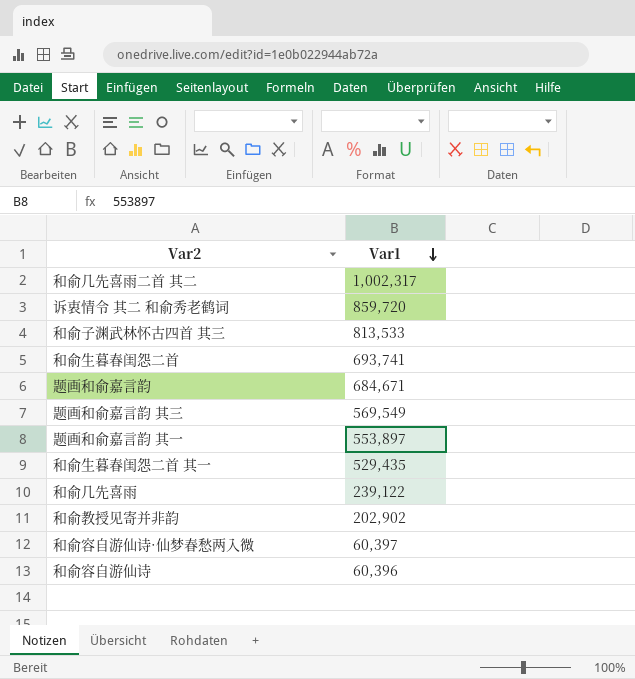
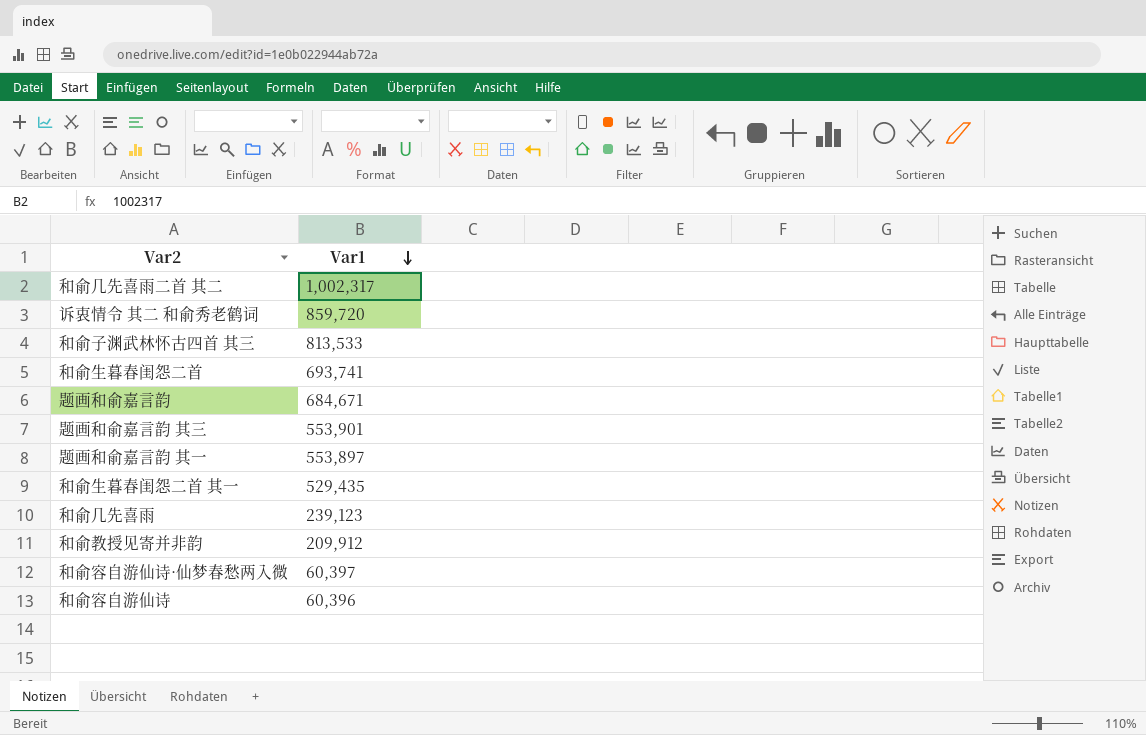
题画和俞嘉言韵 其三 | Var1: 569,549 -> 553,901
和俞几先喜雨 | Var1: 239,122 -> 239,123
和俞教授见寄并非韵 | Var1: 202,902 -> 209,912

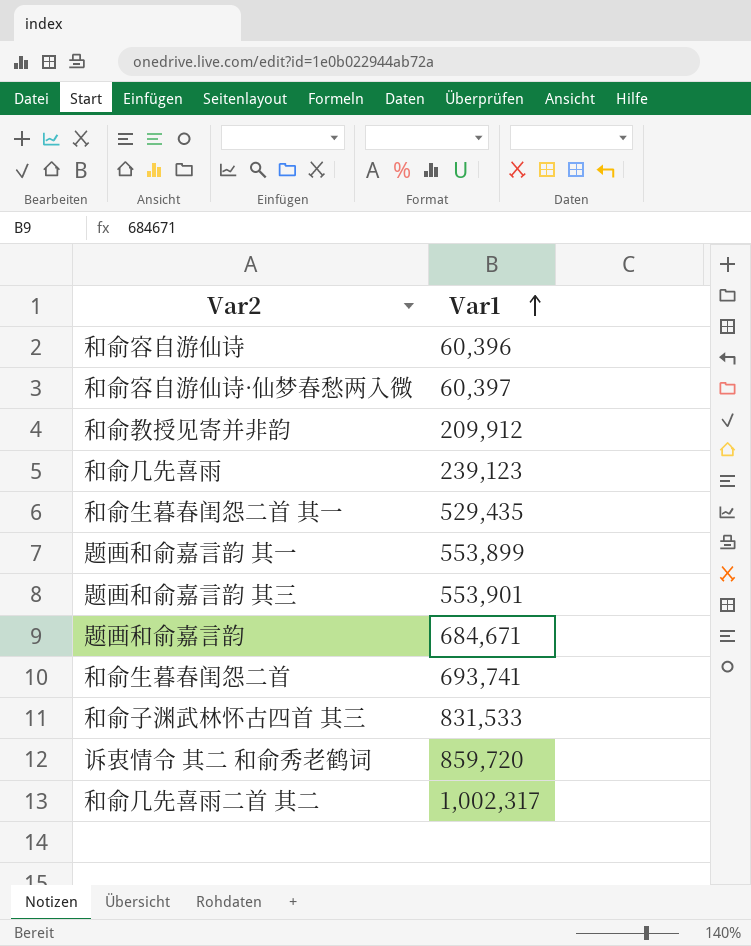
row order: Var1 descending -> Var1 ascending
题画和俞嘉言韵 其一 | Var1: 553,897 -> 553,899
和俞子渊武林怀古四首 其三 | Var1: 813,533 -> 831,533

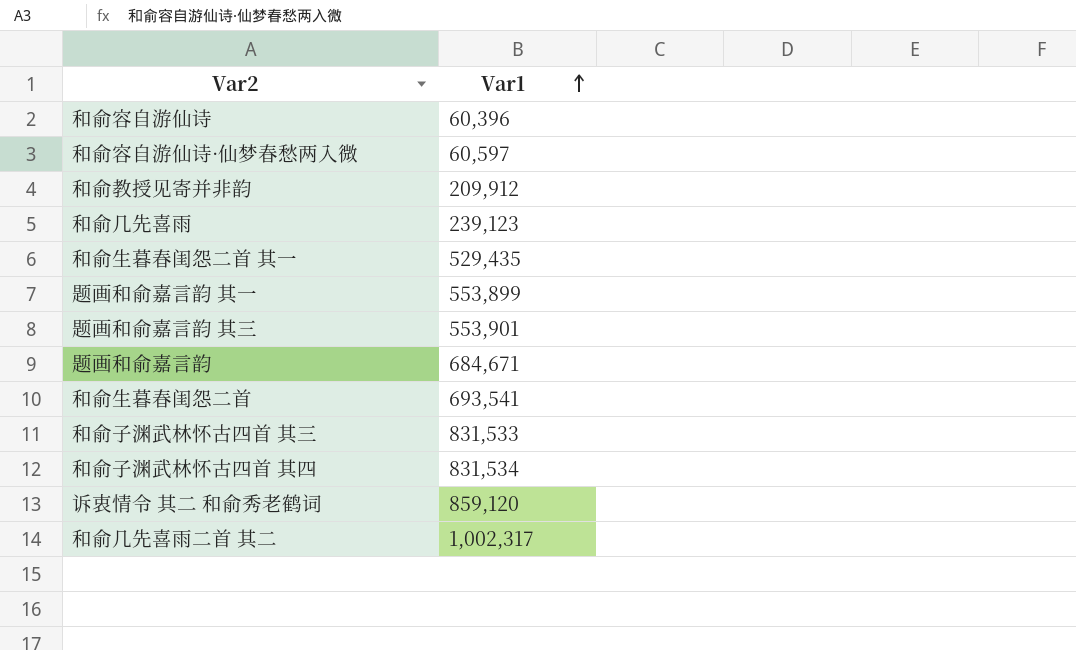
和俞容自游仙诗·仙梦春愁两入微 | Var1: 60,397 -> 60,597
和俞生暮春闺怨二首 | Var1: 693,741 -> 693,541
row 和俞子渊武林怀古四首 其四: none -> 831,534
诉衷情令 其二 和俞秀老鹤词 | Var1: 859,720 -> 859,120

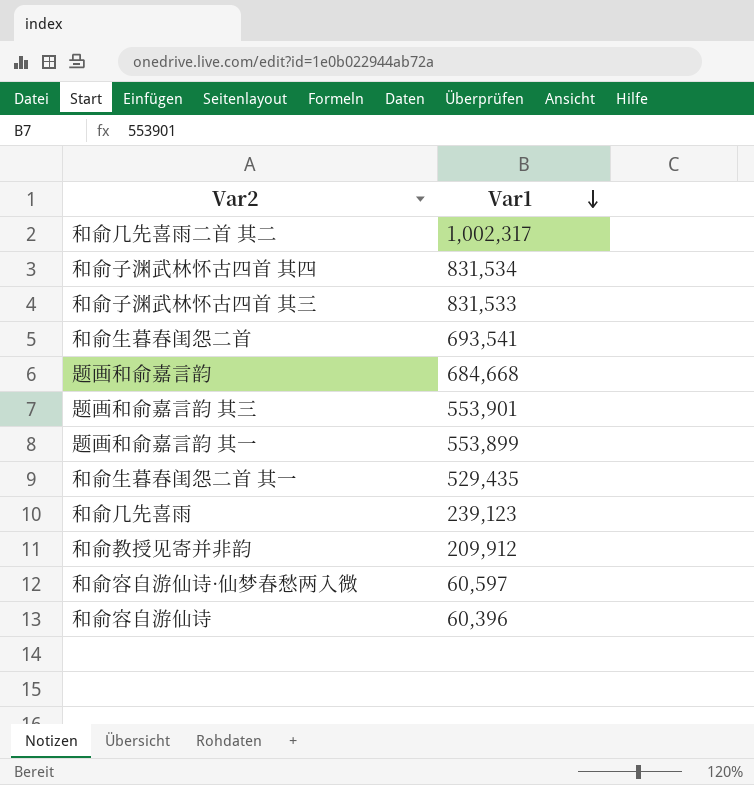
row order: Var1 ascending -> Var1 descending
row 诉衷情令 其二 和俞秀老鹤词: 859,120 -> none
题画和俞嘉言韵 | Var1: 684,671 -> 684,668

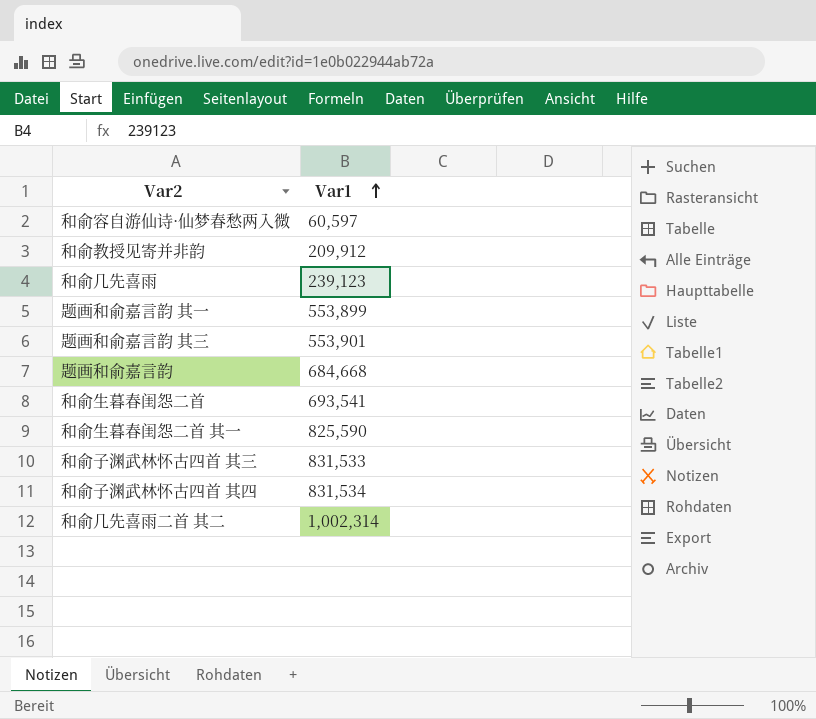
row order: Var1 descending -> Var1 ascending
row 和俞容自游仙诗: 60,396 -> none
和俞生暮春闺怨二首 其一 | Var1: 529,435 -> 825,590
和俞几先喜雨二首 其二 | Var1: 1,002,317 -> 1,002,314

